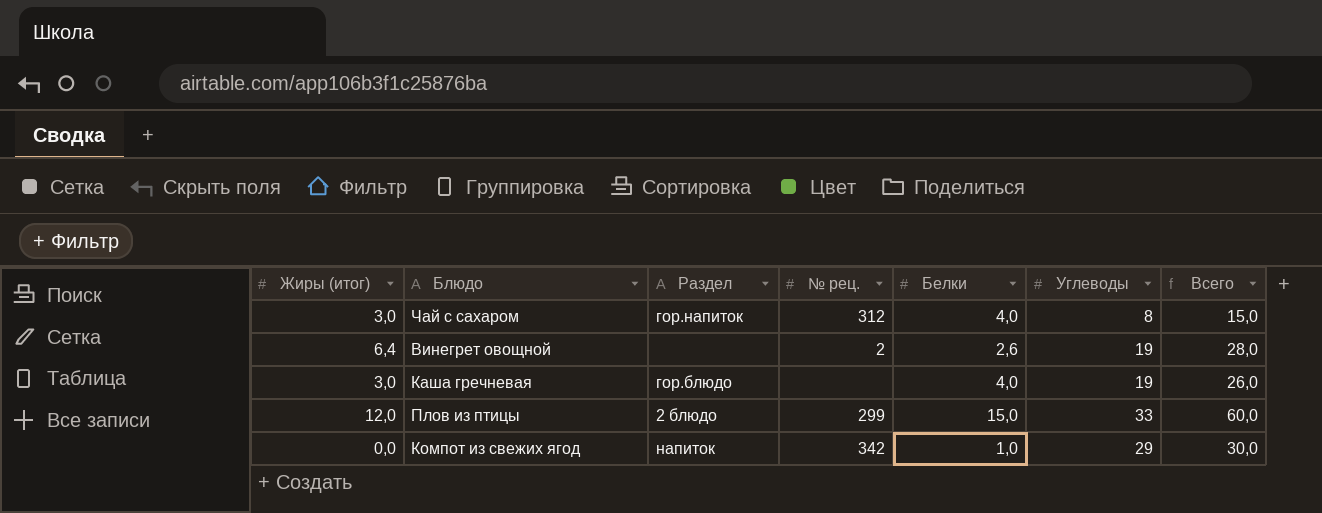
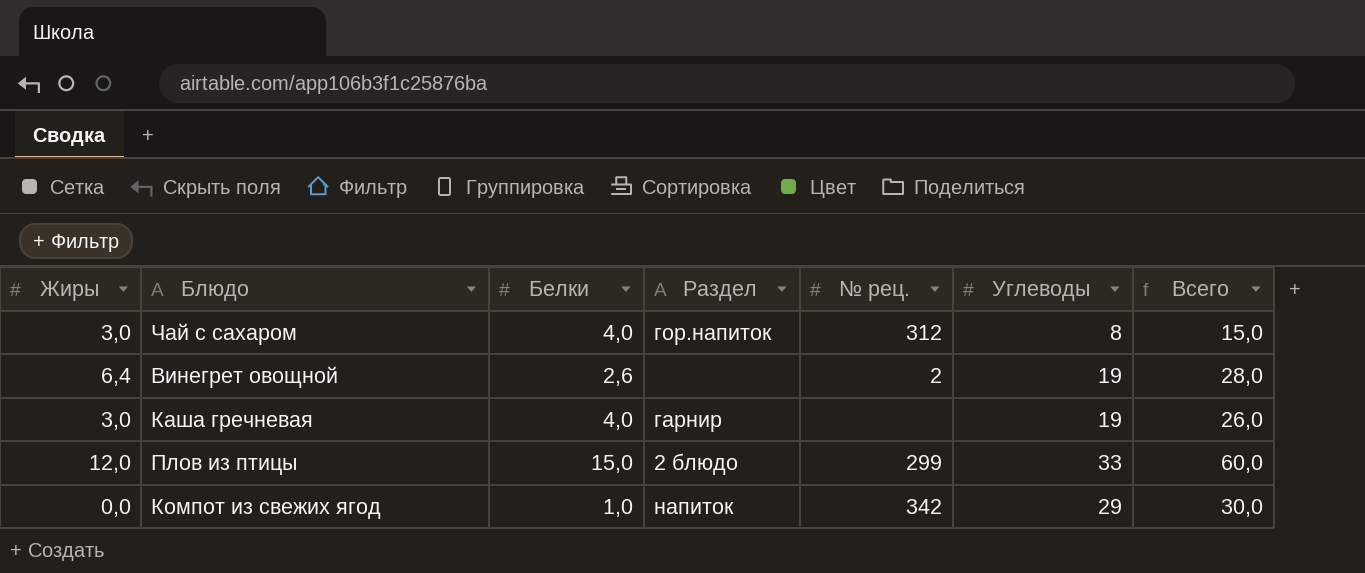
column name: Жиры (итог) -> Жиры
column Белки | position: 5 -> 3
Каша гречневая | Раздел: гор.блюдо -> гарнир

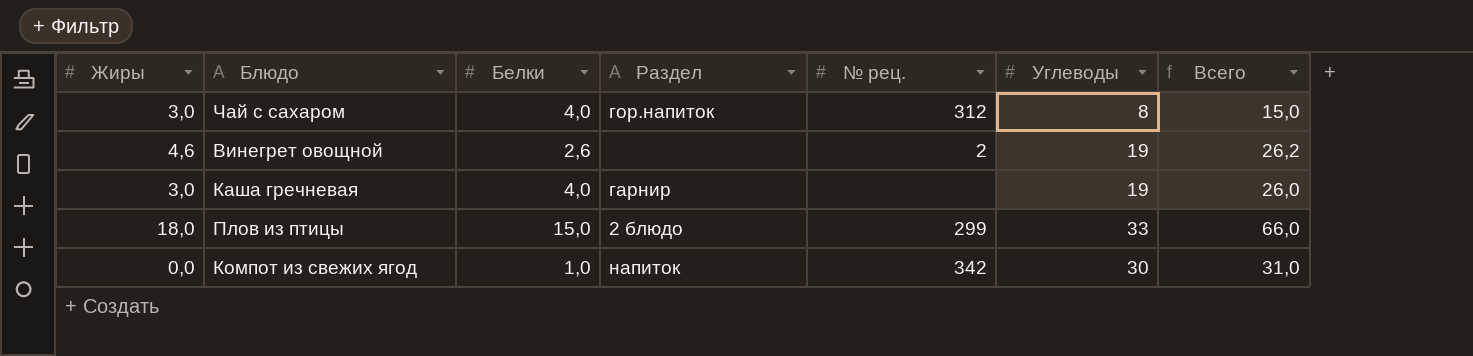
Винегрет овощной | Жиры: 6,4 -> 4,6
Винегрет овощной | Всего: 28,0 -> 26,2
Плов из птицы | Жиры: 12,0 -> 18,0
Плов из птицы | Всего: 60,0 -> 66,0
Компот из свежих ягод | Углеводы: 29 -> 30
Компот из свежих ягод | Всего: 30,0 -> 31,0

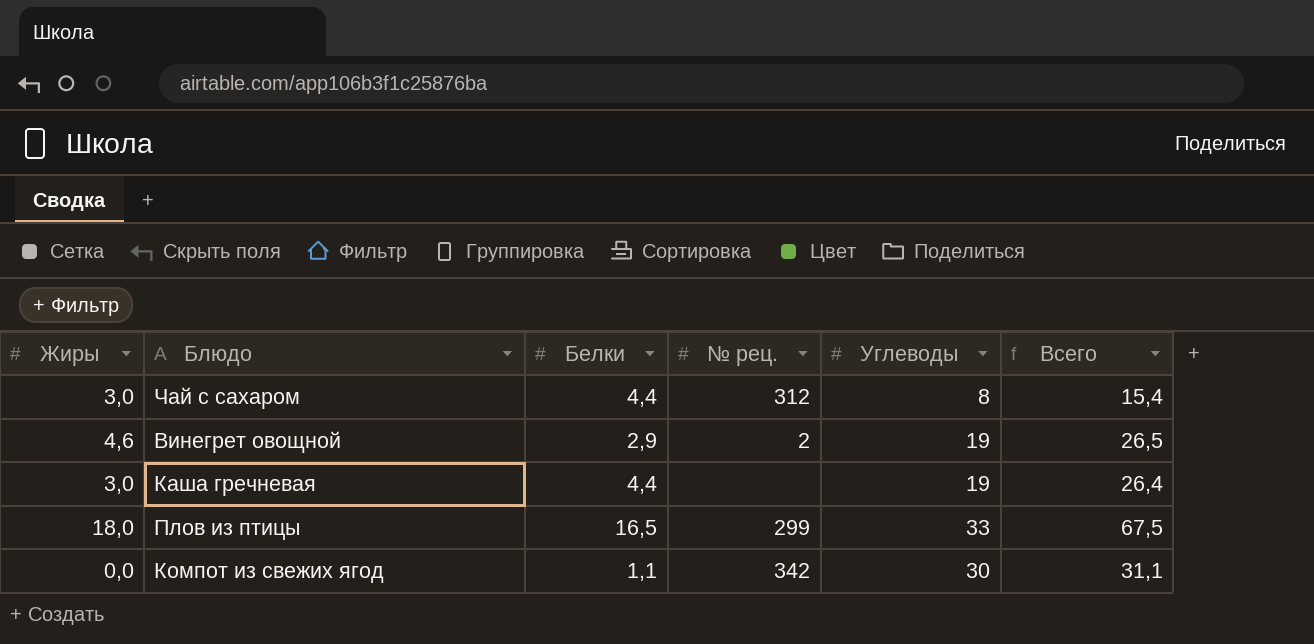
column Раздел | position: 4 -> none
Чай с сахаром | Белки: 4,0 -> 4,4
Чай с сахаром | Всего: 15,0 -> 15,4
Винегрет овощной | Белки: 2,6 -> 2,9
Винегрет овощной | Всего: 26,2 -> 26,5
Каша гречневая | Белки: 4,0 -> 4,4
Каша гречневая | Всего: 26,0 -> 26,4
Плов из птицы | Белки: 15,0 -> 16,5
Плов из птицы | Всего: 66,0 -> 67,5
Компот из свежих ягод | Белки: 1,0 -> 1,1
Компот из свежих ягод | Всего: 31,0 -> 31,1

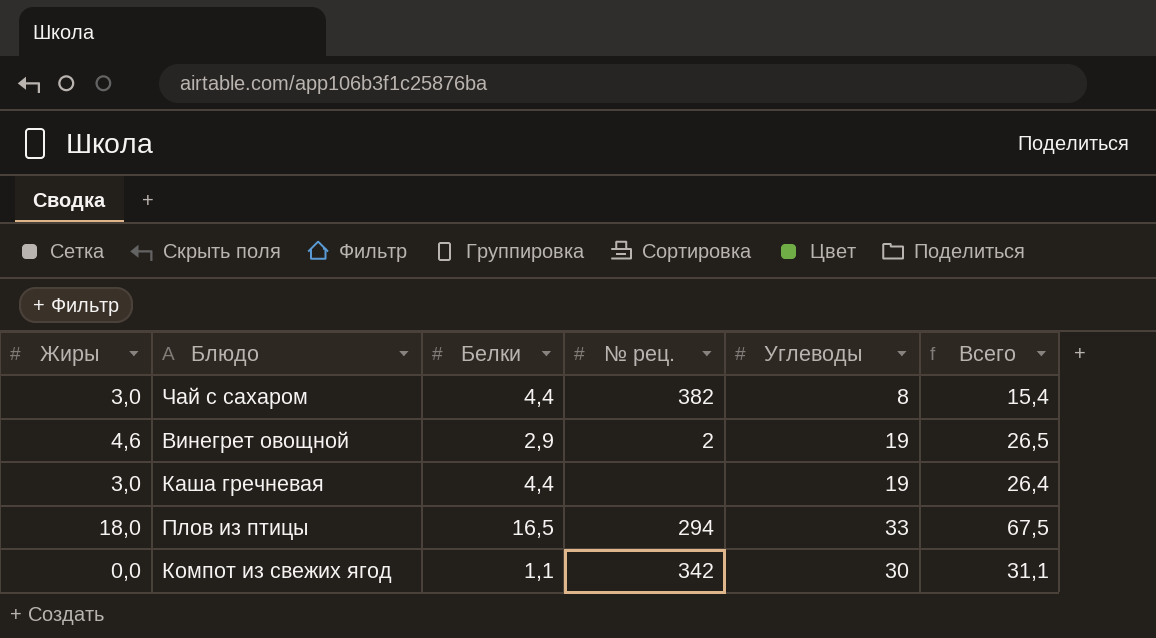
Чай с сахаром | № рец.: 312 -> 382
Плов из птицы | № рец.: 299 -> 294

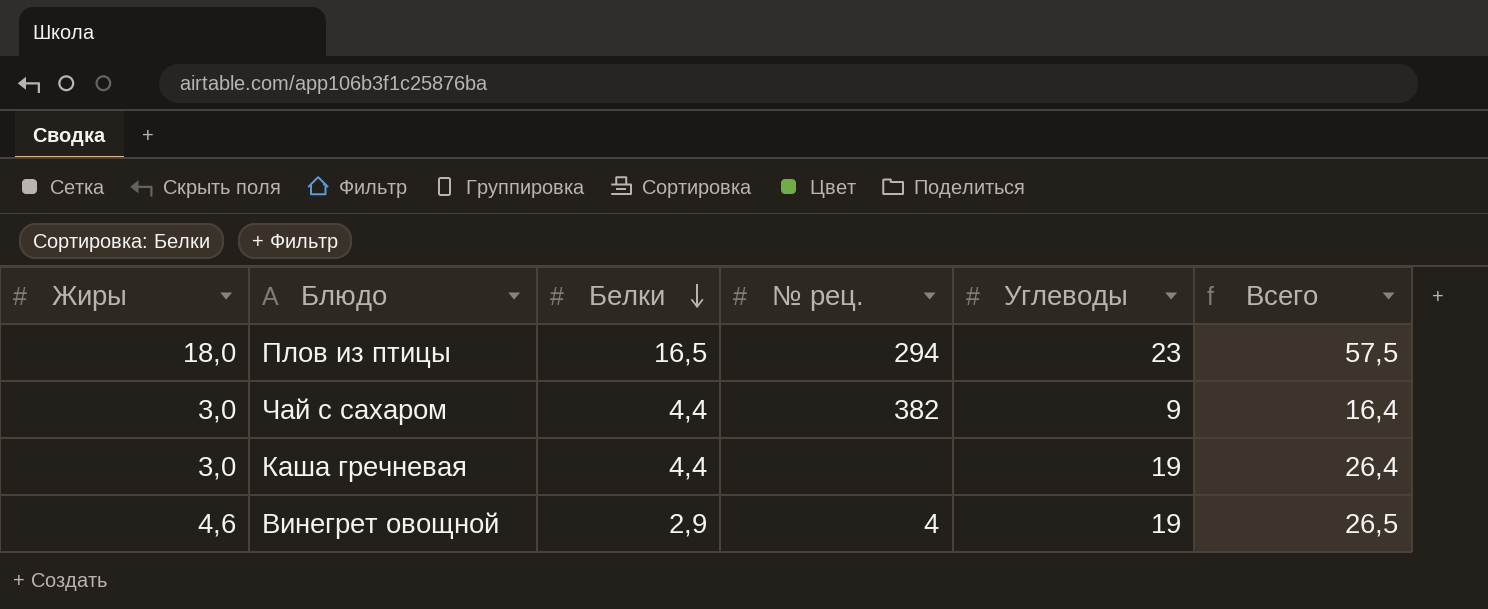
row order: none -> Белки descending
row Компот из свежих ягод: 0,0 | 1,1 | 342 | 30 | 31,1 -> none
Плов из птицы | Углеводы: 33 -> 23
Плов из птицы | Всего: 67,5 -> 57,5
Чай с сахаром | Углеводы: 8 -> 9
Чай с сахаром | Всего: 15,4 -> 16,4
Винегрет овощной | № рец.: 2 -> 4

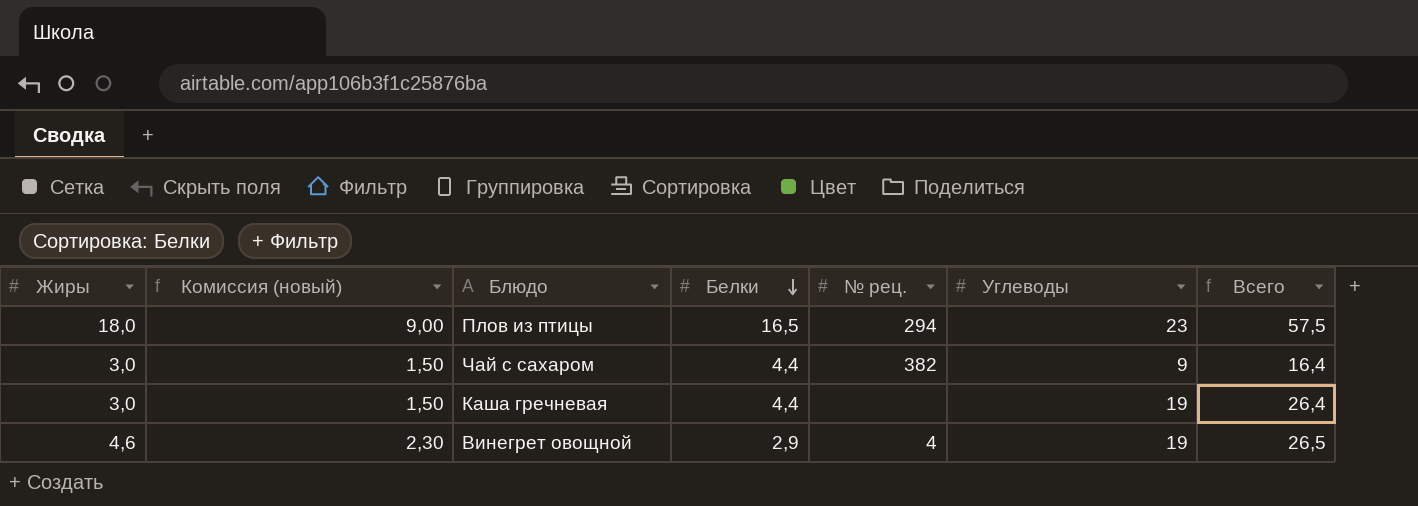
column Комиссия (новый) | formula: none -> [Жиры] * 0,5

